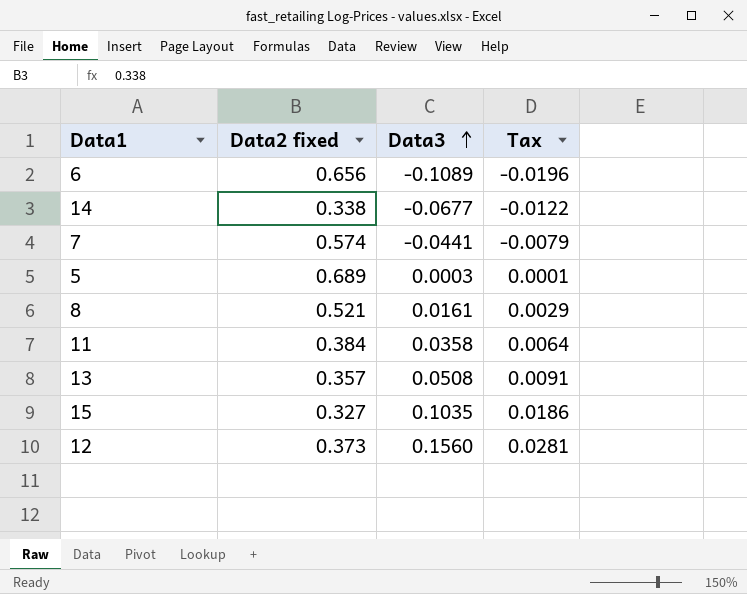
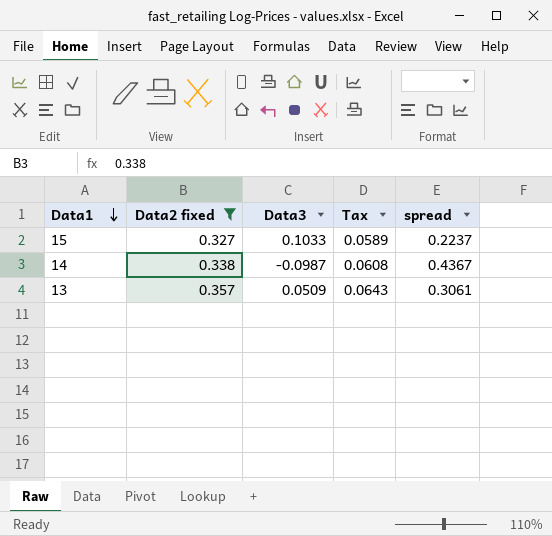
filter: none -> Data2 fixed <= 0.357
row order: Data3 ascending -> Data1 descending
column Tax | formula: [Data3] * 0.18 -> [Data2 fixed] * 0.18
column spread | formula: none -> [Data2 fixed] - [Data3]
15 | Data3: 0.1035 -> 0.1033
14 | Data3: -0.0677 -> -0.0987
13 | Data3: 0.0508 -> 0.0509

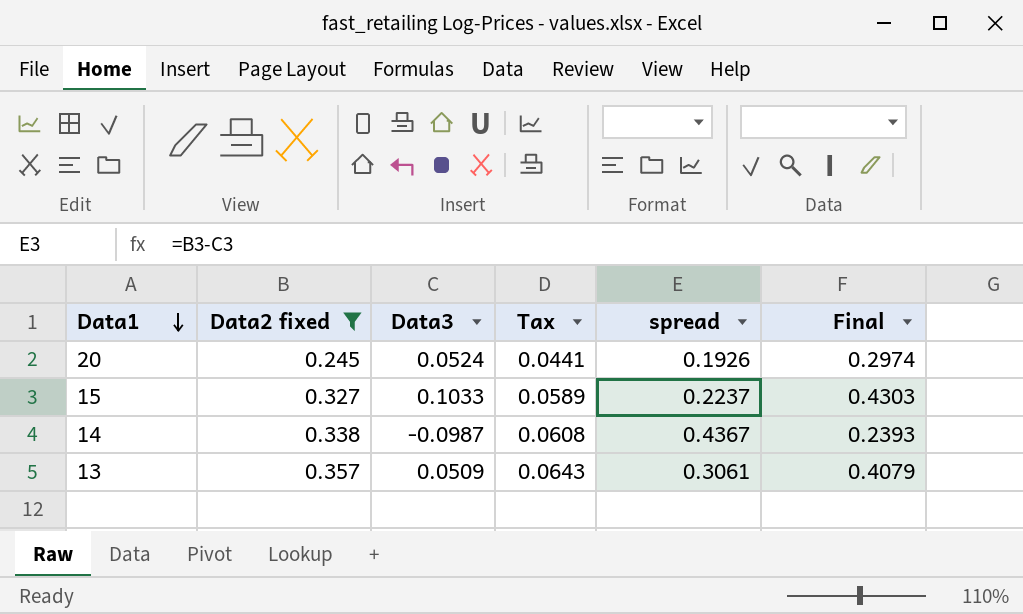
column Final | formula: none -> [Data2 fixed] + [Data3]
row 20: none -> 0.245 | 0.0524 | 0.0441 | 0.1926 | 0.2974

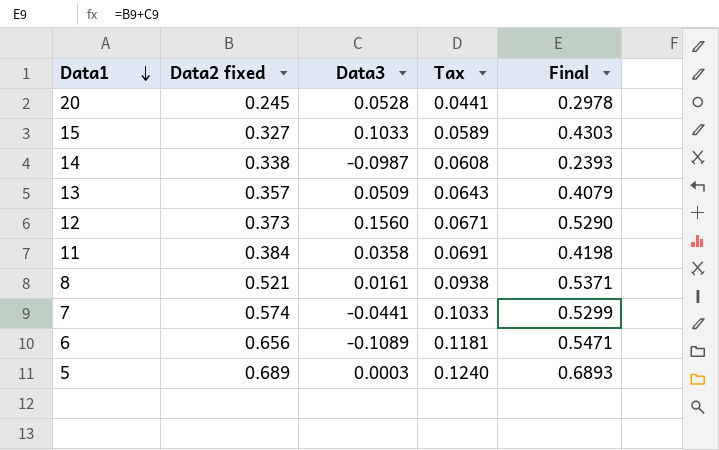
filter: Data2 fixed <= 0.357 -> none
column spread | formula: [Data2 fixed] - [Data3] -> none
20 | Data3: 0.0524 -> 0.0528
20 | Final: 0.2974 -> 0.2978

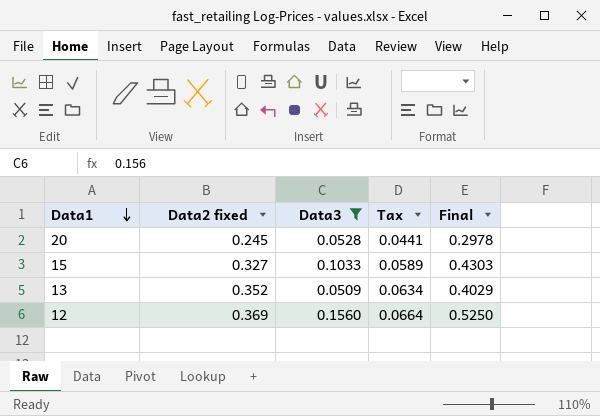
filter: none -> Data3 >= 0.0509
13 | Data2 fixed: 0.357 -> 0.352
13 | Tax: 0.0643 -> 0.0634
13 | Final: 0.4079 -> 0.4029
12 | Data2 fixed: 0.373 -> 0.369
12 | Tax: 0.0671 -> 0.0664
12 | Final: 0.5290 -> 0.5250

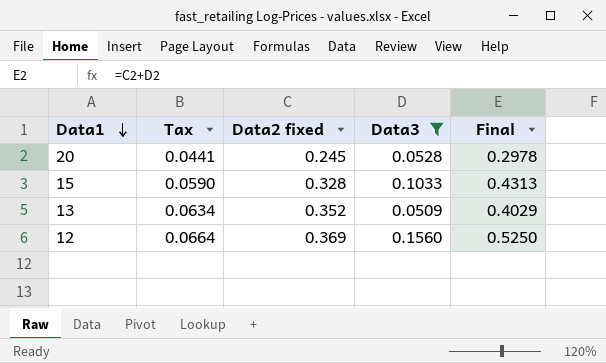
column Tax | position: 4 -> 2
15 | Tax: 0.0589 -> 0.0590
15 | Data2 fixed: 0.327 -> 0.328
15 | Final: 0.4303 -> 0.4313

